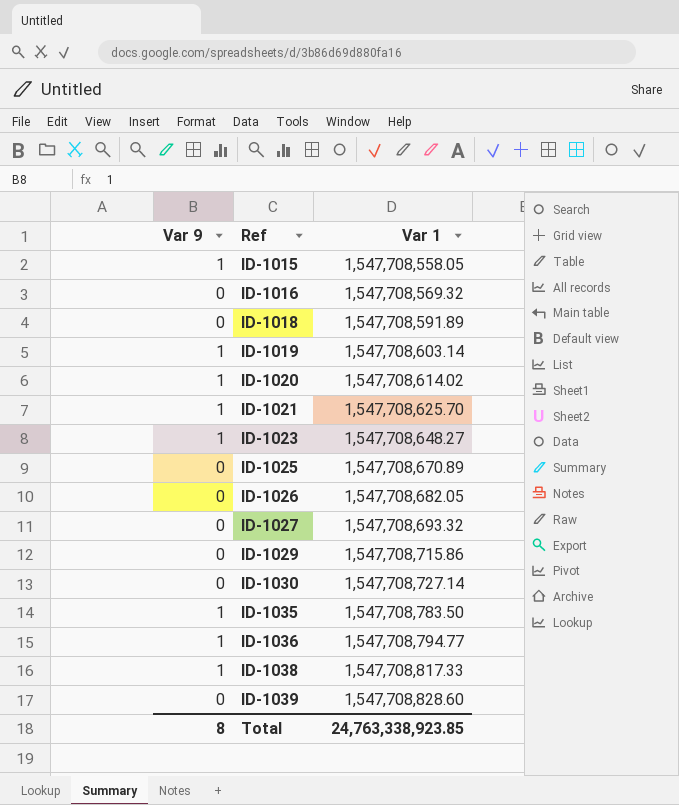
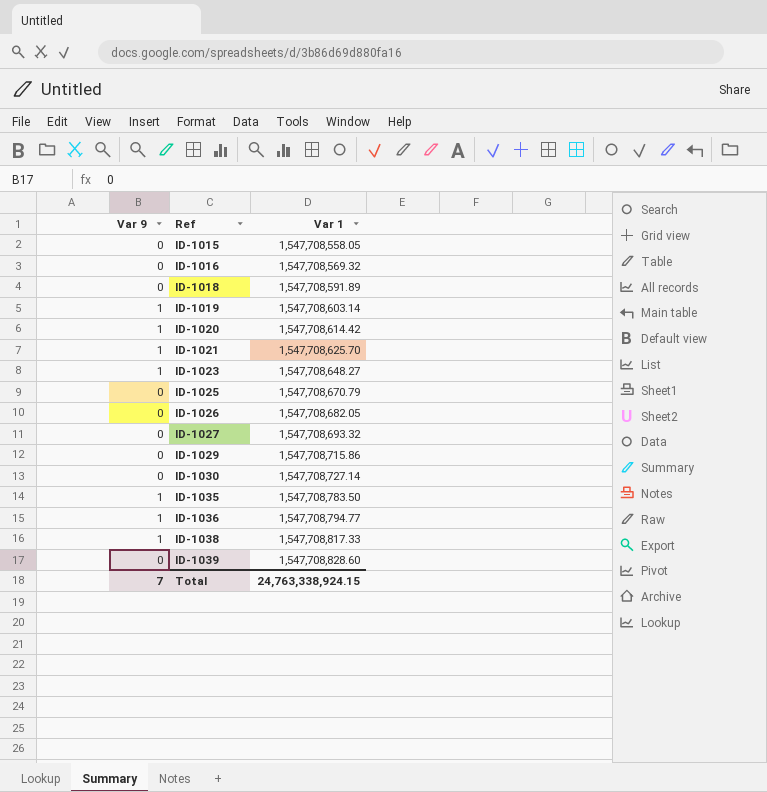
ID-1015 | Var 9: 1 -> 0
ID-1020 | Var 1: 1,547,708,614.02 -> 1,547,708,614.42
ID-1025 | Var 1: 1,547,708,670.89 -> 1,547,708,670.79
Total | Var 9: 8 -> 7
Total | Var 1: 24,763,338,923.85 -> 24,763,338,924.15

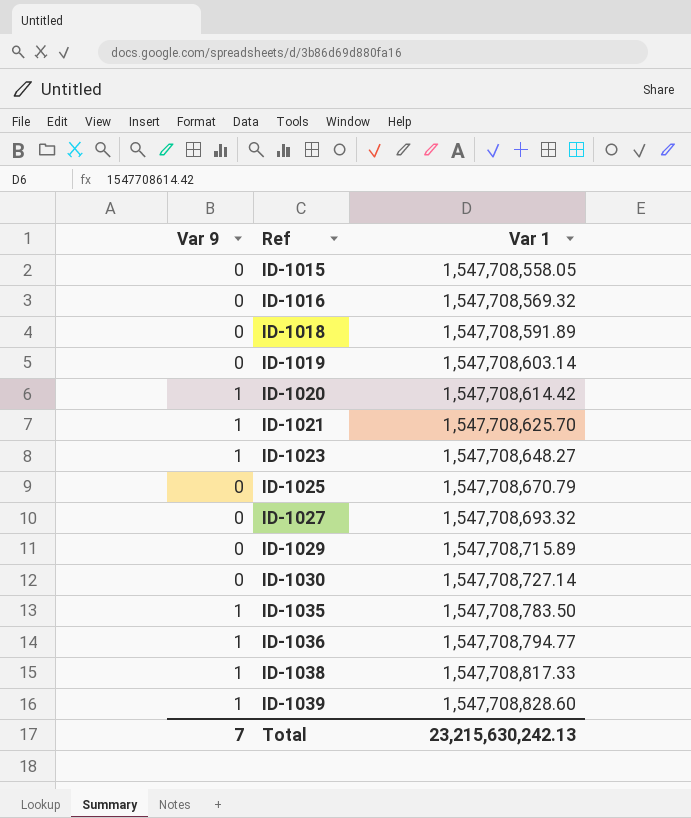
row ID-1026: 0 | 1,547,708,682.05 -> none
ID-1019 | Var 9: 1 -> 0
ID-1029 | Var 1: 1,547,708,715.86 -> 1,547,708,715.89
ID-1039 | Var 9: 0 -> 1
Total | Var 1: 24,763,338,924.15 -> 23,215,630,242.13

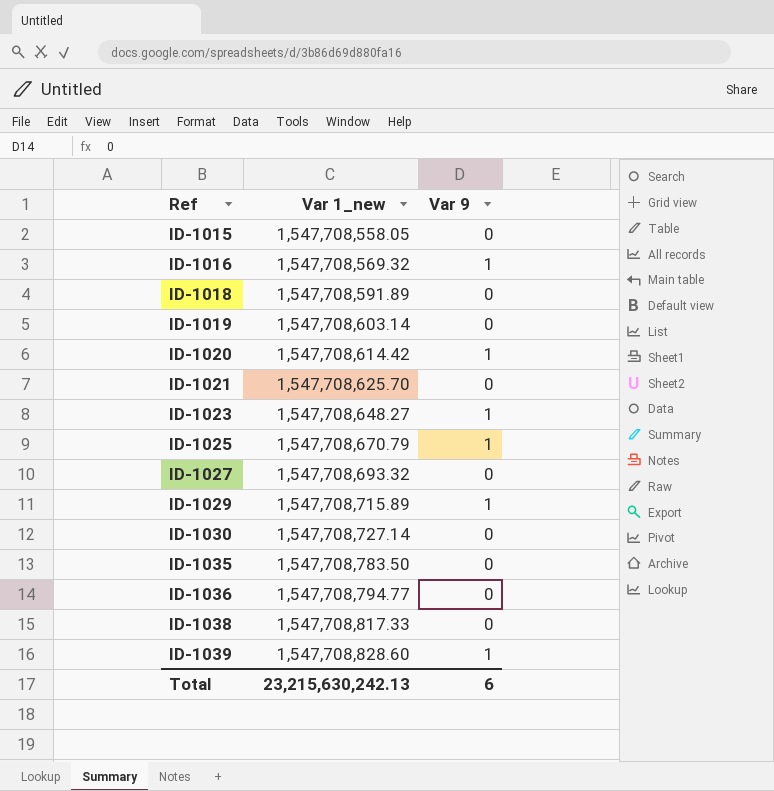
column name: Var 1 -> Var 1_new
column Var 9 | position: 1 -> 3
ID-1016 | Var 9: 0 -> 1
ID-1021 | Var 9: 1 -> 0
ID-1025 | Var 9: 0 -> 1
ID-1029 | Var 9: 0 -> 1
ID-1035 | Var 9: 1 -> 0
ID-1036 | Var 9: 1 -> 0
ID-1038 | Var 9: 1 -> 0
Total | Var 9: 7 -> 6

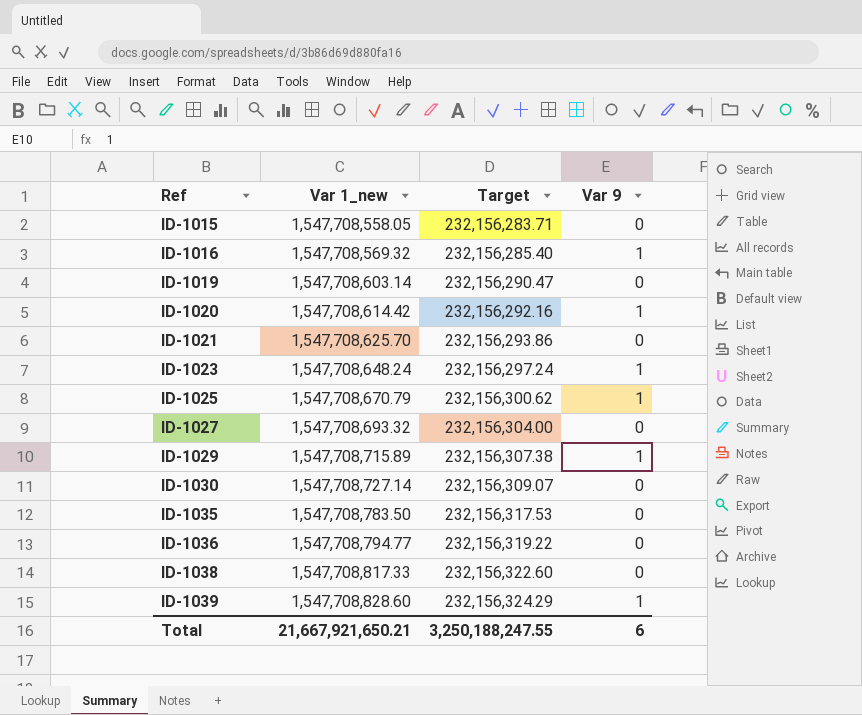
column Target | formula: none -> [Var 1_new] * 0.15
row ID-1018: 1,547,708,591.89 | 0 -> none
ID-1023 | Var 1_new: 1,547,708,648.27 -> 1,547,708,648.24
Total | Var 1_new: 23,215,630,242.13 -> 21,667,921,650.21

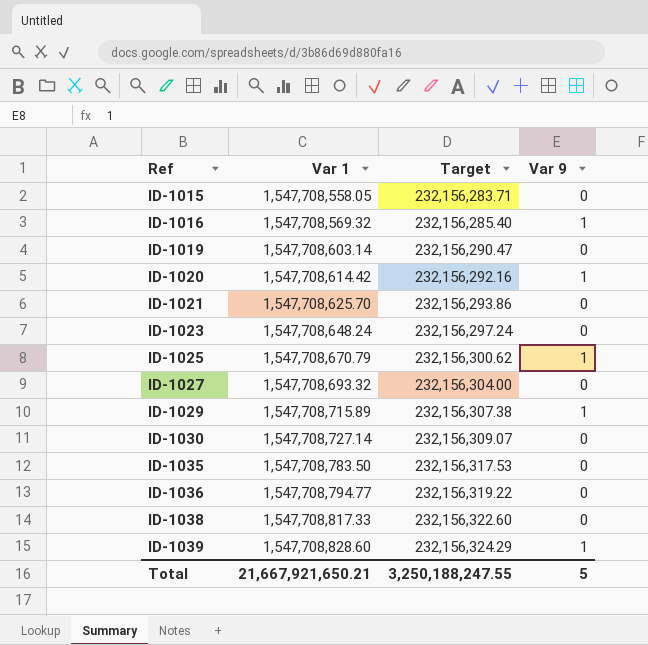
column name: Var 1_new -> Var 1
ID-1023 | Var 9: 1 -> 0
Total | Var 9: 6 -> 5

